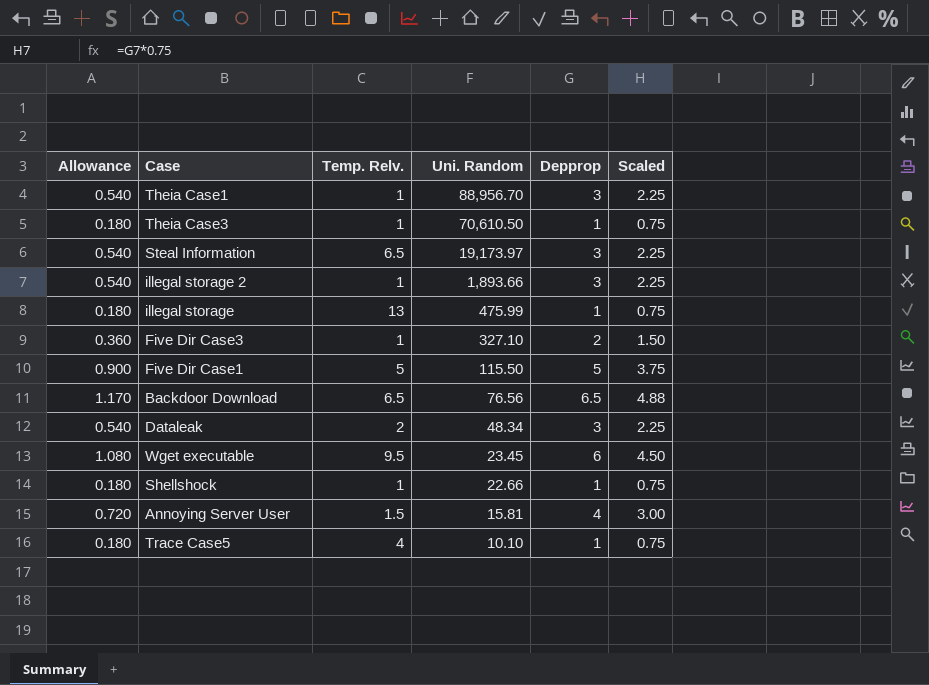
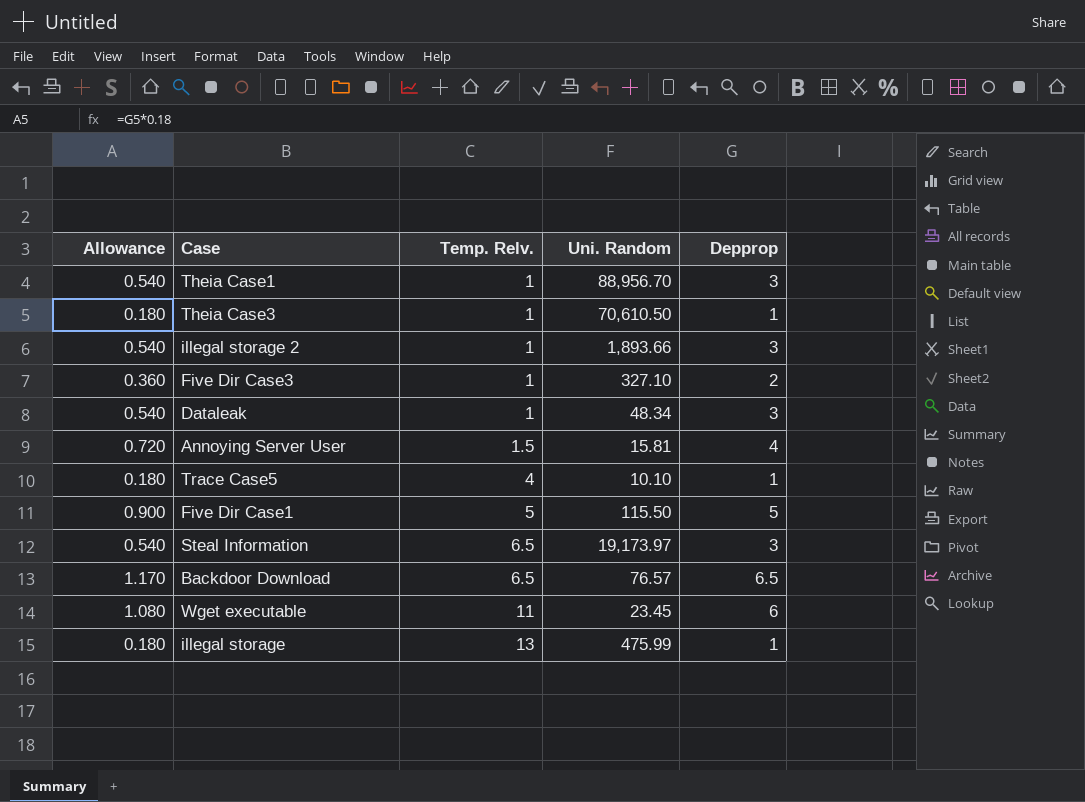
row order: Uni. Random descending -> Temp. Relv. ascending
column Scaled | formula: [Depprop] * 0.75 -> none
row Shellshock: 0.180 | 1 | 22.66 | 1 | 0.75 -> none
Dataleak | Temp. Relv.: 2 -> 1
Backdoor Download | Uni. Random: 76.56 -> 76.57
Wget executable | Temp. Relv.: 9.5 -> 11

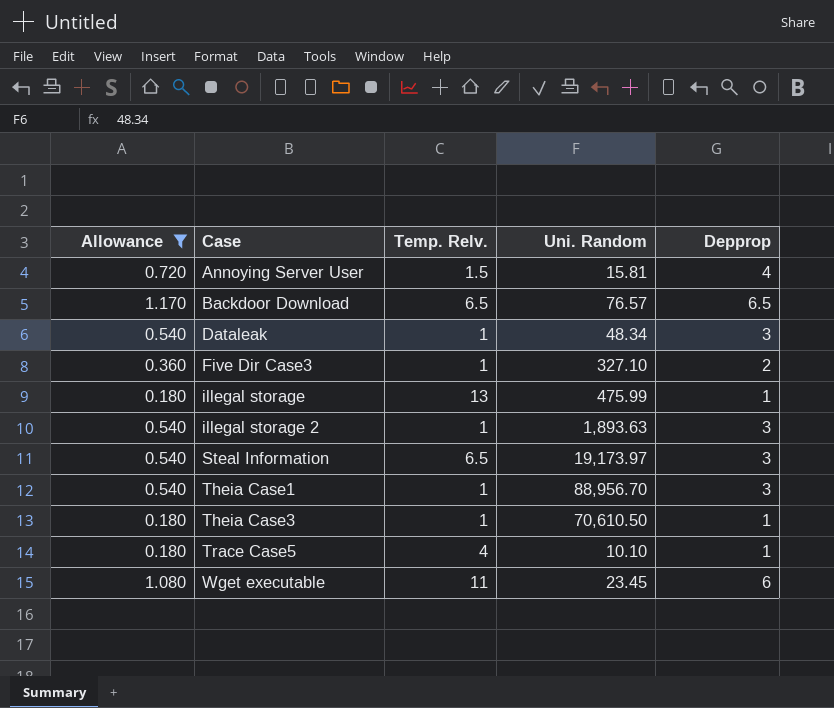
filter: none -> Allowance != 0.900
row order: Temp. Relv. ascending -> Case ascending
illegal storage 2 | Uni. Random: 1,893.66 -> 1,893.63

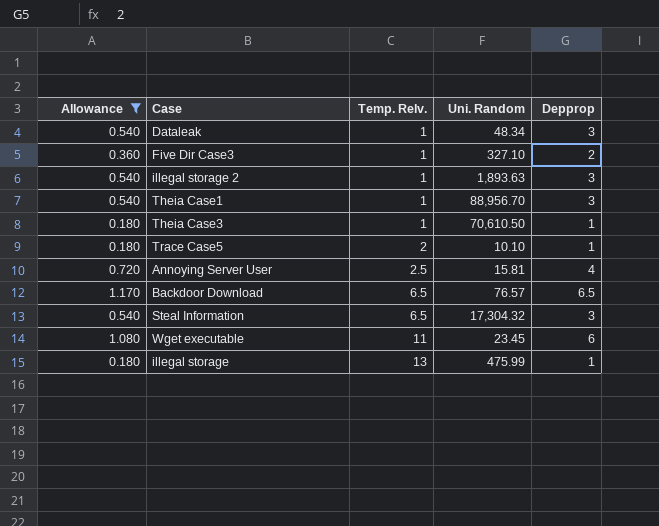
row order: Case ascending -> Temp. Relv. ascending
Trace Case5 | Temp. Relv.: 4 -> 2
Annoying Server User | Temp. Relv.: 1.5 -> 2.5
Steal Information | Uni. Random: 19,173.97 -> 17,304.32

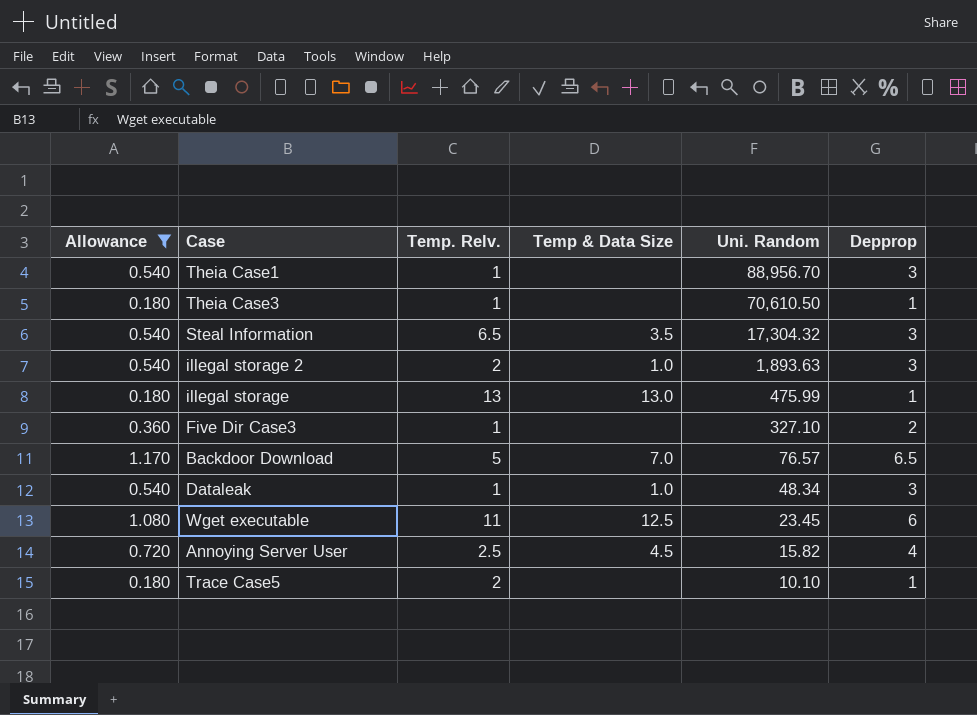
row order: Temp. Relv. ascending -> Uni. Random descending
column Temp & Data Size | position: none -> 4
illegal storage 2 | Temp. Relv.: 1 -> 2
Backdoor Download | Temp. Relv.: 6.5 -> 5
Annoying Server User | Uni. Random: 15.81 -> 15.82

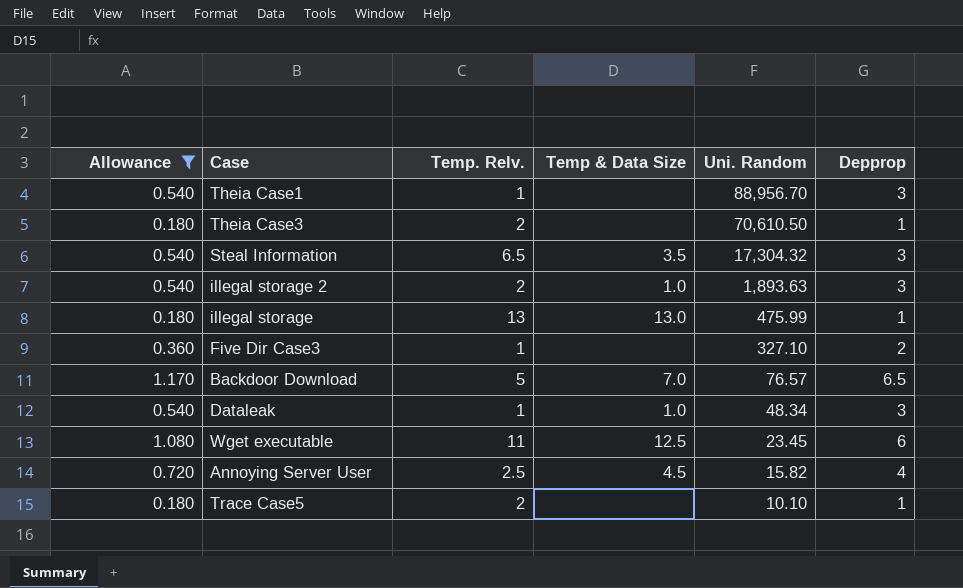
Theia Case3 | Temp. Relv.: 1 -> 2

